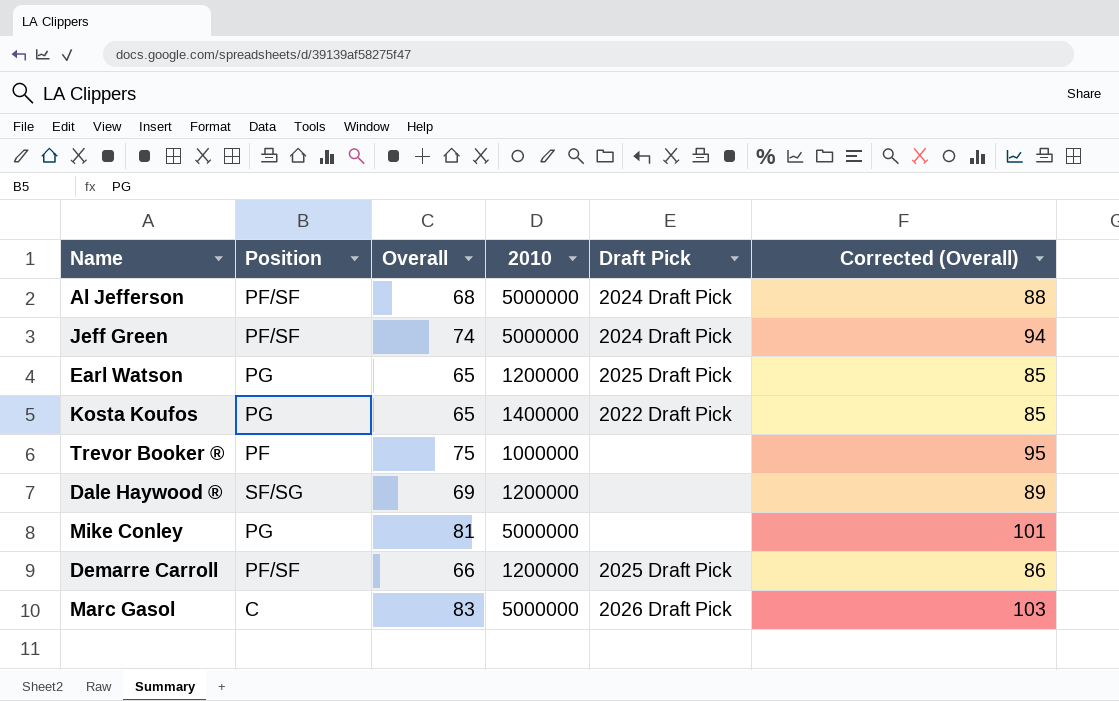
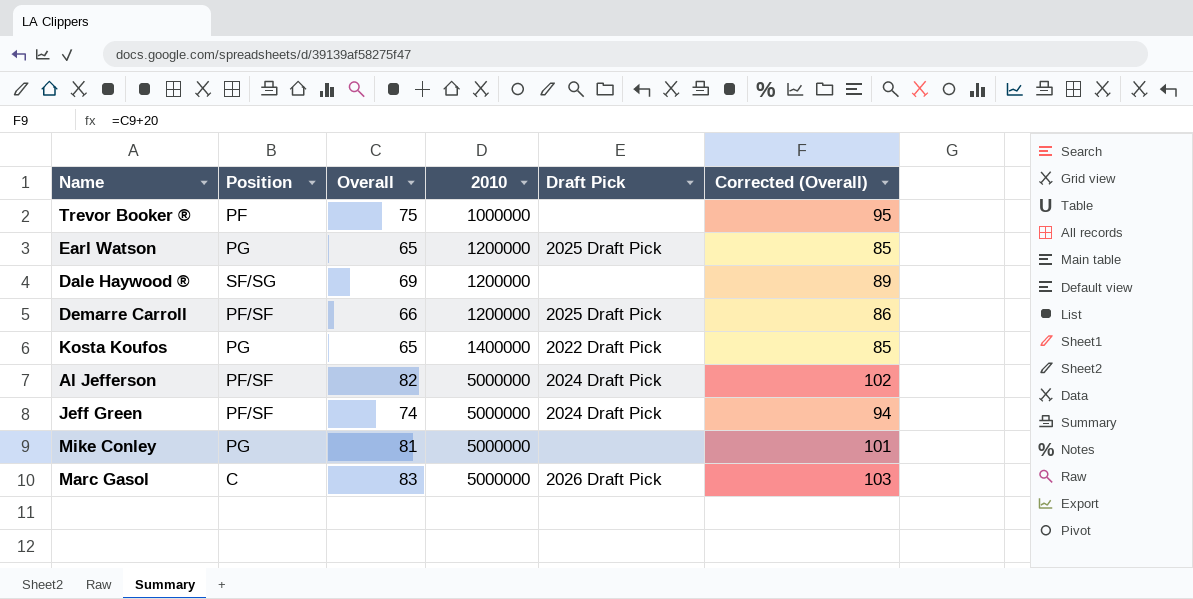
row order: none -> 2010 ascending
Al Jefferson | Overall: 68 -> 82
Al Jefferson | Corrected (Overall): 88 -> 102

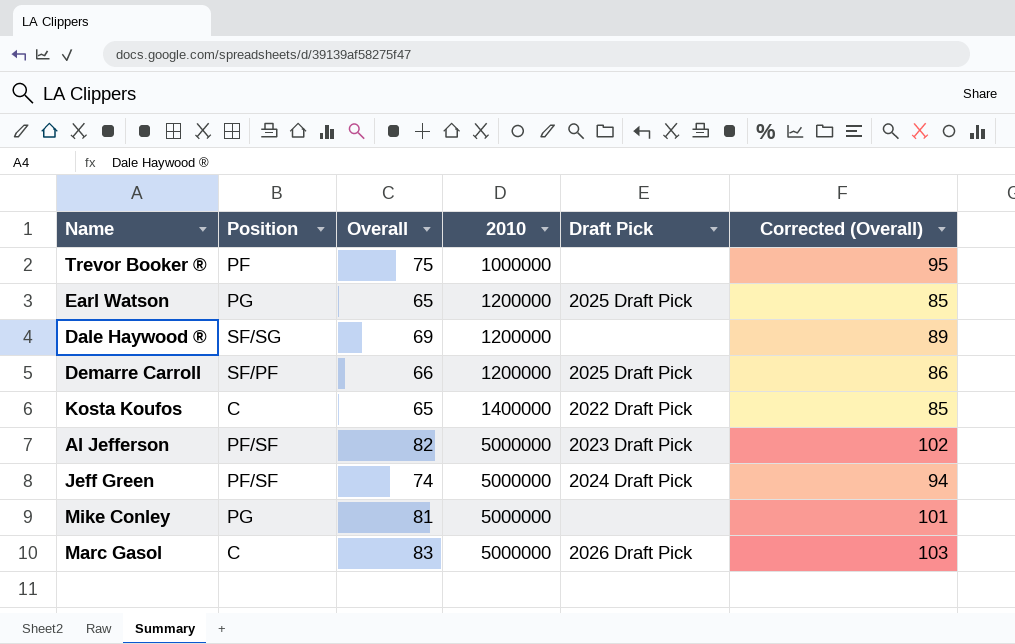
Demarre Carroll | Position: PF/SF -> SF/PF
Kosta Koufos | Position: PG -> C
Al Jefferson | Draft Pick: 2024 Draft Pick -> 2023 Draft Pick

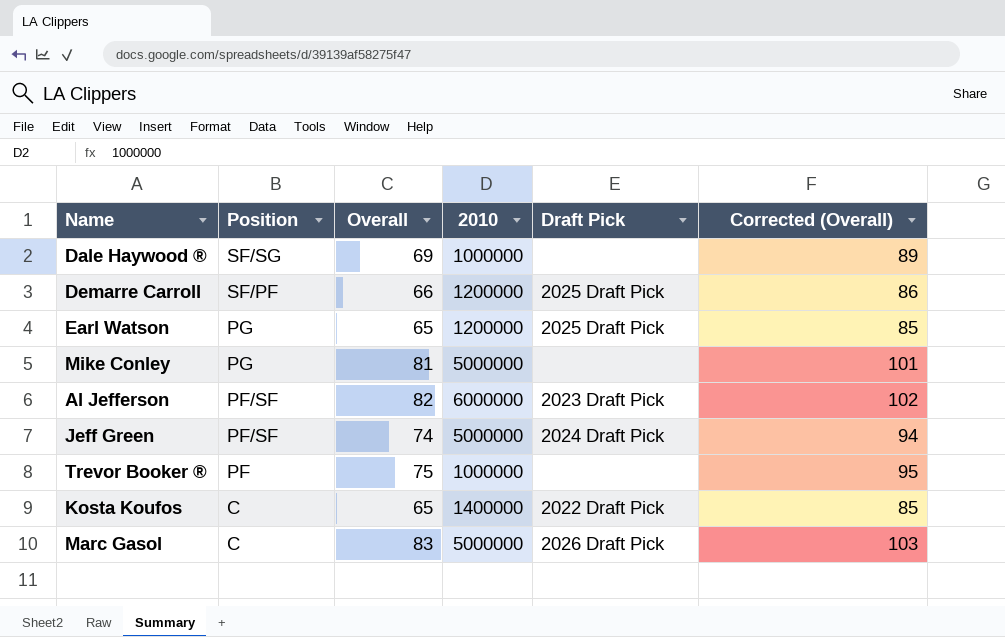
row order: 2010 ascending -> Position descending
Dale Haywood ® | 2010: 1200000 -> 1000000
Al Jefferson | 2010: 5000000 -> 6000000

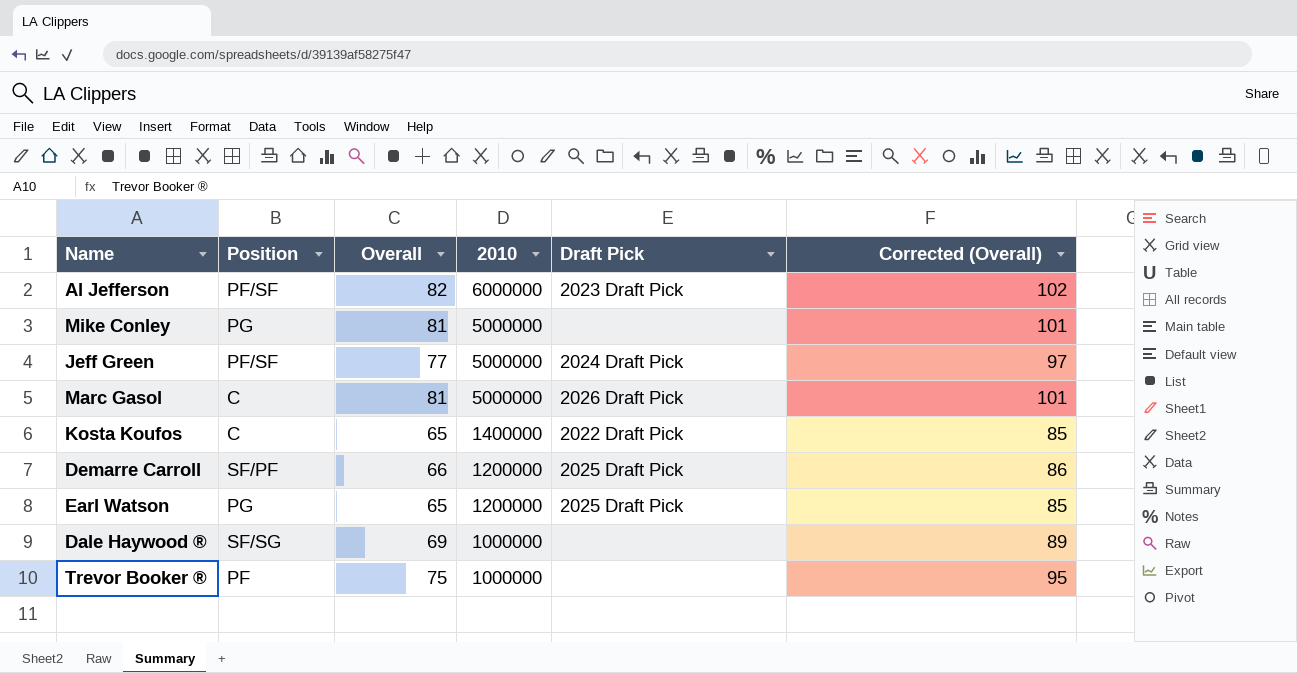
row order: Position descending -> 2010 descending
Jeff Green | Overall: 74 -> 77
Jeff Green | Corrected (Overall): 94 -> 97
Marc Gasol | Overall: 83 -> 81
Marc Gasol | Corrected (Overall): 103 -> 101

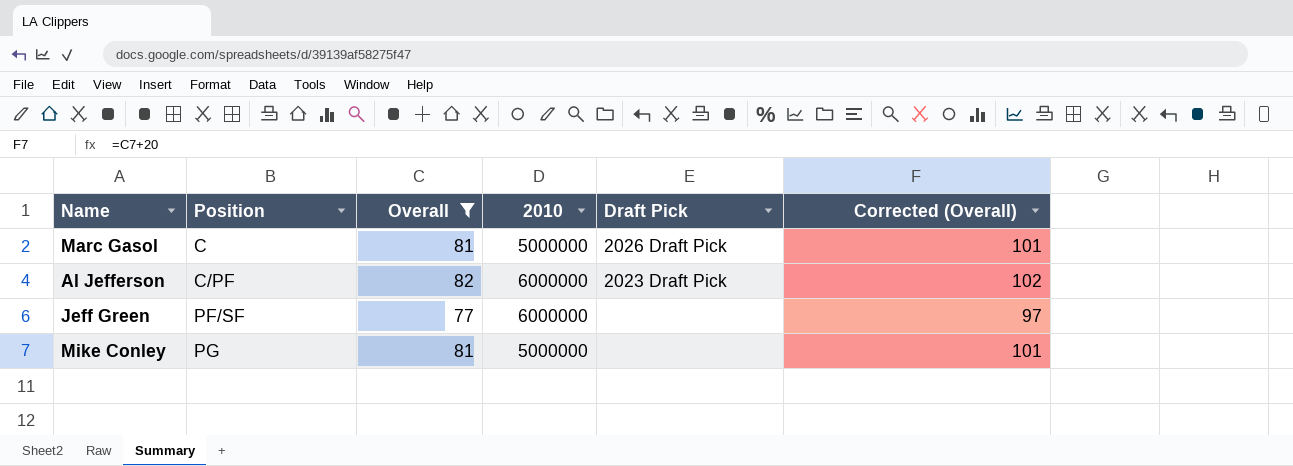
filter: none -> Overall >= 77
row order: 2010 descending -> Position ascending
Al Jefferson | Position: PF/SF -> C/PF
Jeff Green | 2010: 5000000 -> 6000000
Jeff Green | Draft Pick: 2024 Draft Pick -> none

